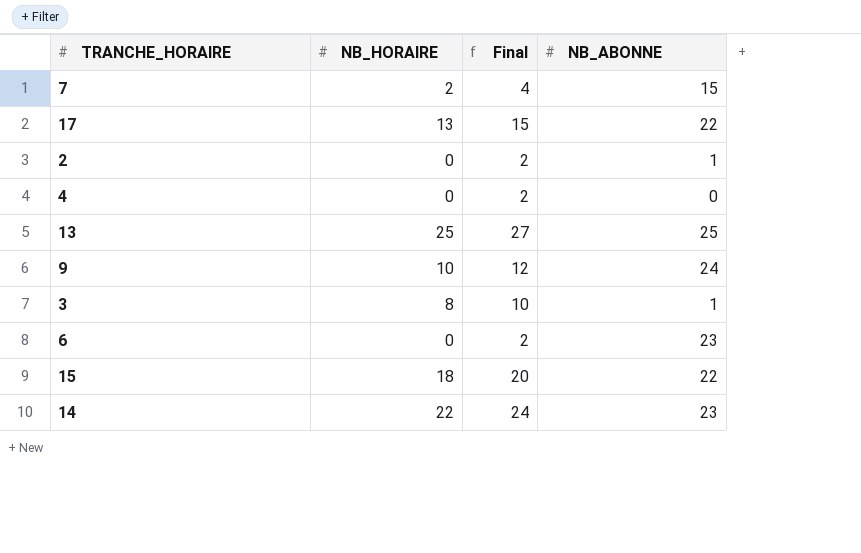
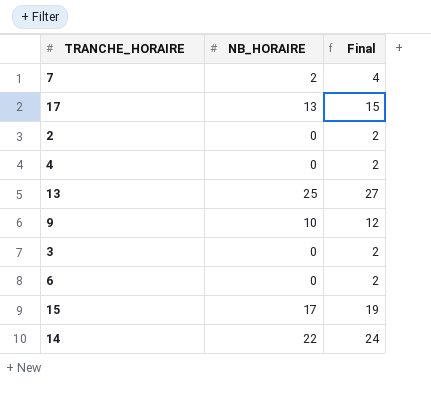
column NB_ABONNE | position: 4 -> none
3 | NB_HORAIRE: 8 -> 0
3 | Final: 10 -> 2
15 | NB_HORAIRE: 18 -> 17
15 | Final: 20 -> 19

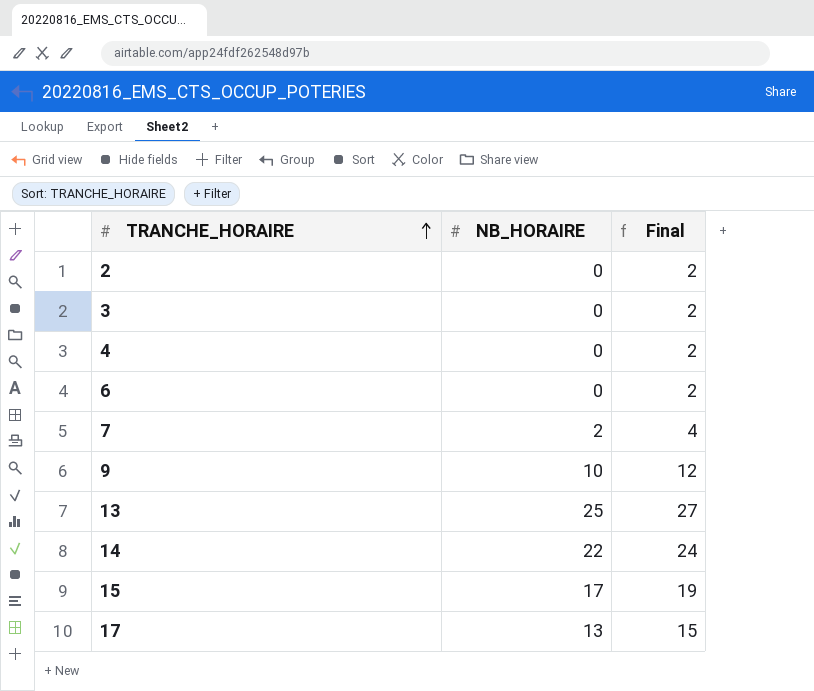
row order: none -> TRANCHE_HORAIRE ascending

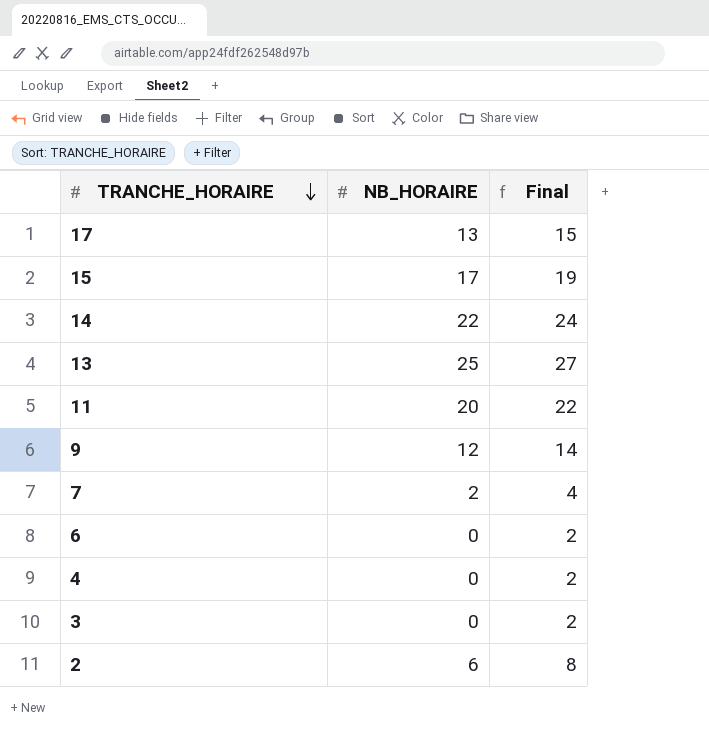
row order: TRANCHE_HORAIRE ascending -> TRANCHE_HORAIRE descending
row 11: none -> 20 | 22
9 | NB_HORAIRE: 10 -> 12
9 | Final: 12 -> 14
2 | NB_HORAIRE: 0 -> 6
2 | Final: 2 -> 8

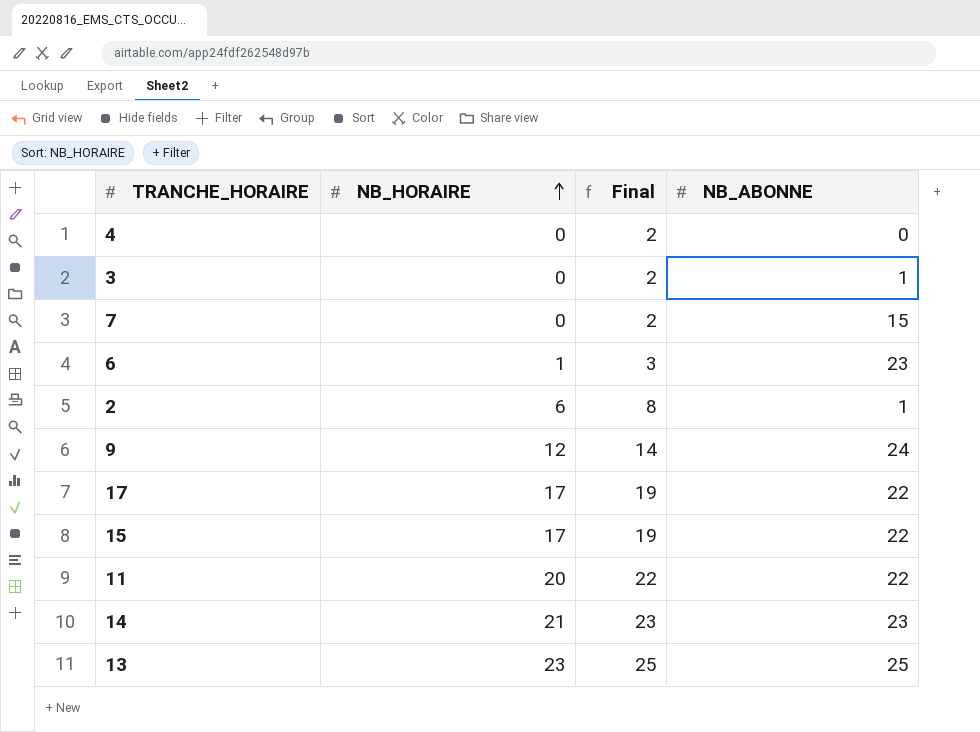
row order: TRANCHE_HORAIRE descending -> NB_HORAIRE ascending
column NB_ABONNE | position: none -> 4
7 | NB_HORAIRE: 2 -> 0
7 | Final: 4 -> 2
6 | NB_HORAIRE: 0 -> 1
6 | Final: 2 -> 3
17 | NB_HORAIRE: 13 -> 17
17 | Final: 15 -> 19
14 | NB_HORAIRE: 22 -> 21
14 | Final: 24 -> 23
13 | NB_HORAIRE: 25 -> 23
13 | Final: 27 -> 25

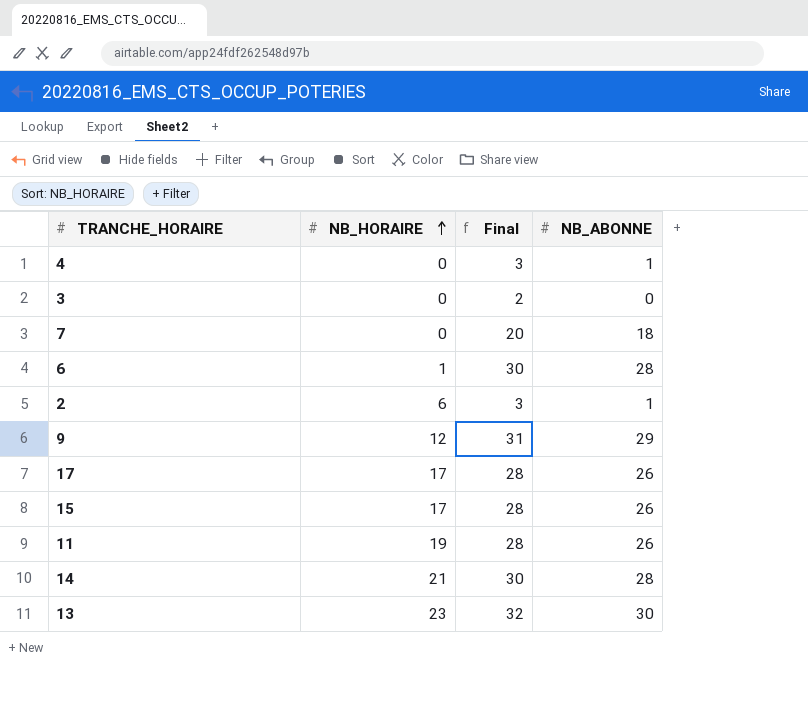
column Final | formula: [NB_HORAIRE] + 2 -> [NB_ABONNE] + 2
4 | NB_ABONNE: 0 -> 1
3 | NB_ABONNE: 1 -> 0
7 | NB_ABONNE: 15 -> 18
6 | NB_ABONNE: 23 -> 28
9 | NB_ABONNE: 24 -> 29
17 | NB_ABONNE: 22 -> 26
15 | NB_ABONNE: 22 -> 26
11 | NB_HORAIRE: 20 -> 19
11 | NB_ABONNE: 22 -> 26
14 | NB_ABONNE: 23 -> 28
13 | NB_ABONNE: 25 -> 30

